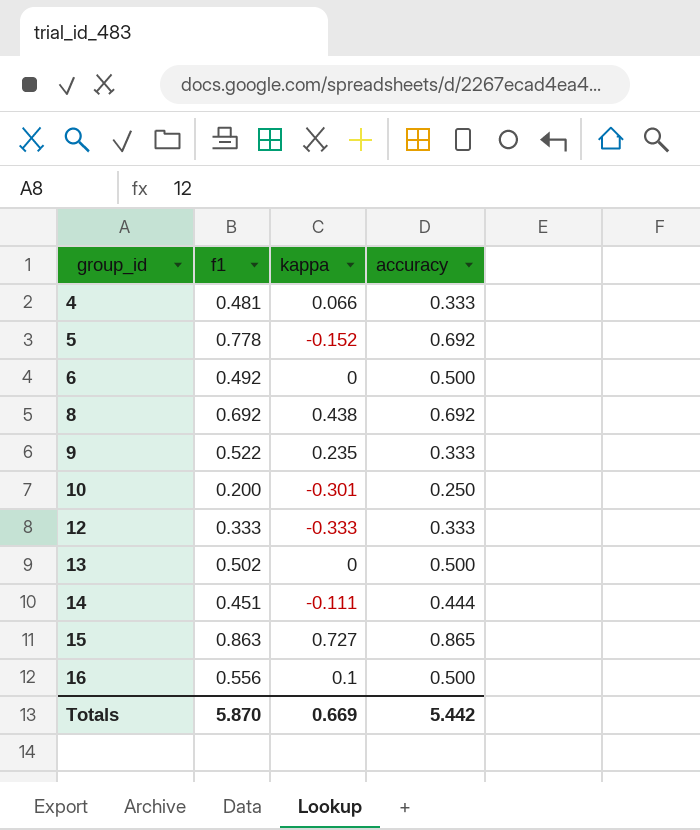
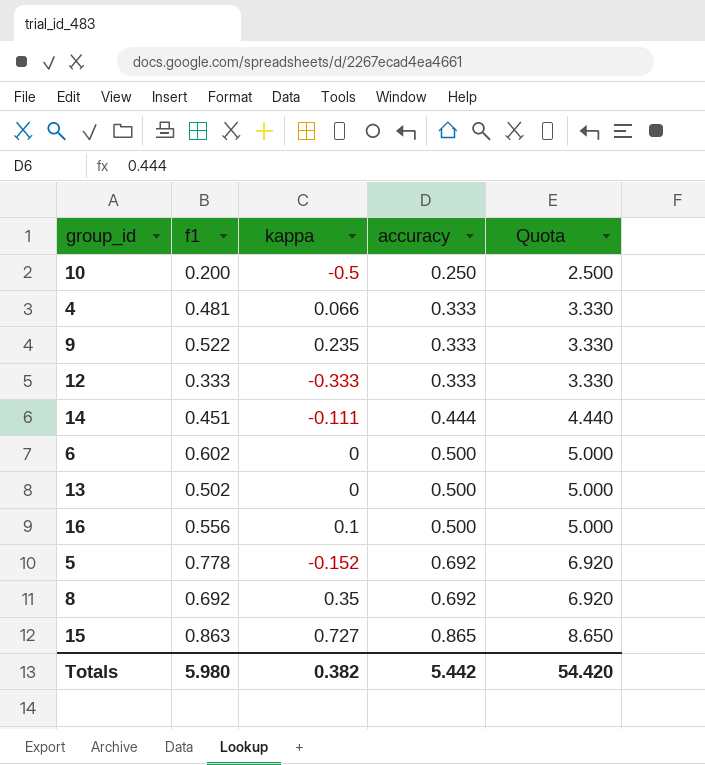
row order: group_id ascending -> accuracy ascending
column Quota | formula: none -> [accuracy] * 10
10 | kappa: -0.301 -> -0.5
6 | f1: 0.492 -> 0.602
8 | kappa: 0.438 -> 0.35
Totals | f1: 5.870 -> 5.980
Totals | kappa: 0.669 -> 0.382

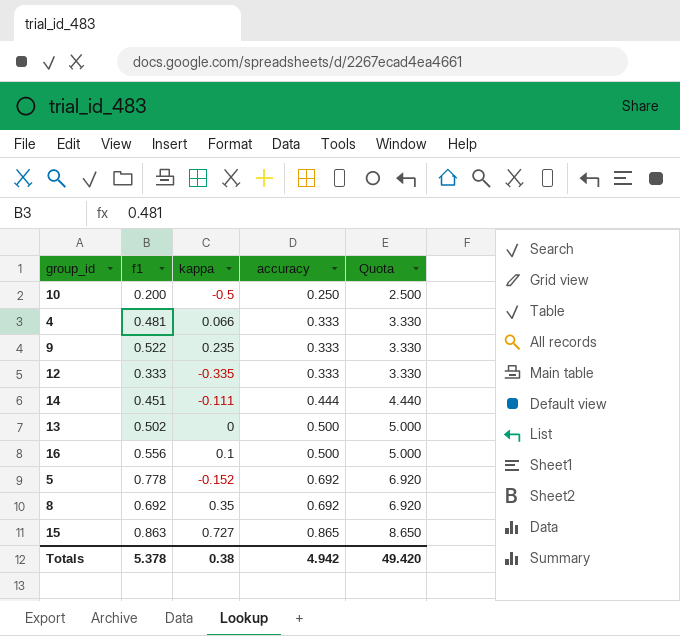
row 6: 0.602 | 0 | 0.500 | 5.000 -> none
12 | kappa: -0.333 -> -0.335
Totals | f1: 5.980 -> 5.378
Totals | kappa: 0.382 -> 0.38
Totals | accuracy: 5.442 -> 4.942
Totals | Quota: 54.420 -> 49.420

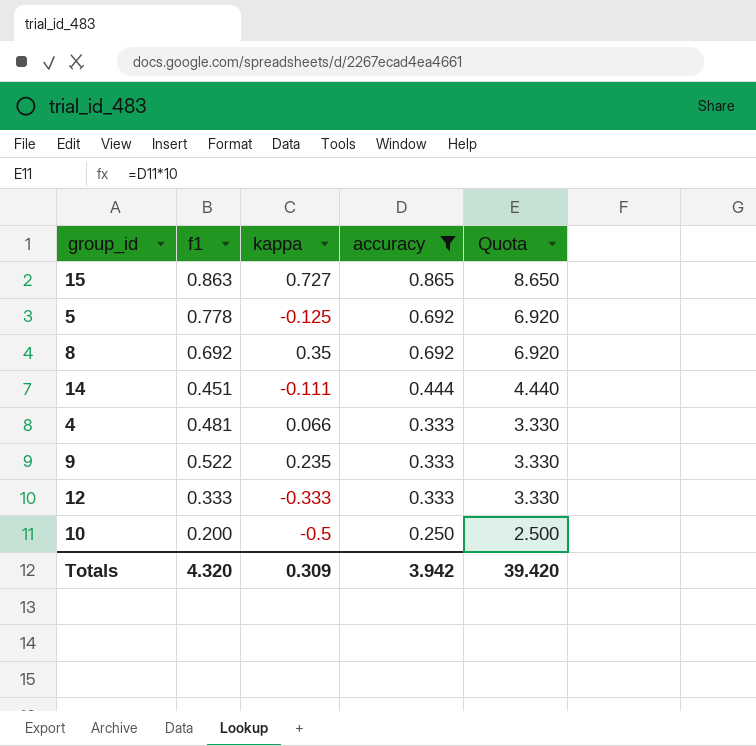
filter: none -> accuracy != 0.500
row order: accuracy ascending -> accuracy descending
5 | kappa: -0.152 -> -0.125
12 | kappa: -0.335 -> -0.333
Totals | f1: 5.378 -> 4.320
Totals | kappa: 0.38 -> 0.309
Totals | accuracy: 4.942 -> 3.942
Totals | Quota: 49.420 -> 39.420

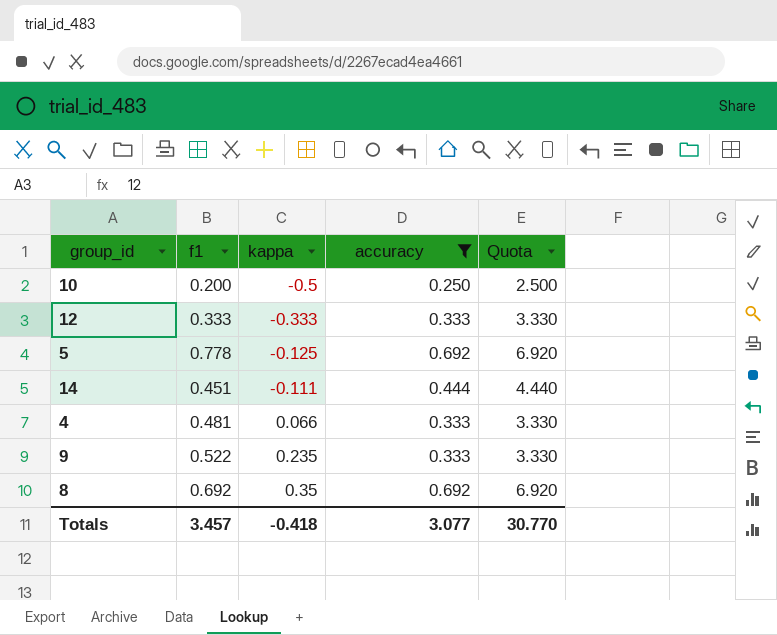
row order: accuracy descending -> kappa ascending
row 15: 0.863 | 0.727 | 0.865 | 8.650 -> none
Totals | f1: 4.320 -> 3.457
Totals | kappa: 0.309 -> -0.418
Totals | accuracy: 3.942 -> 3.077
Totals | Quota: 39.420 -> 30.770

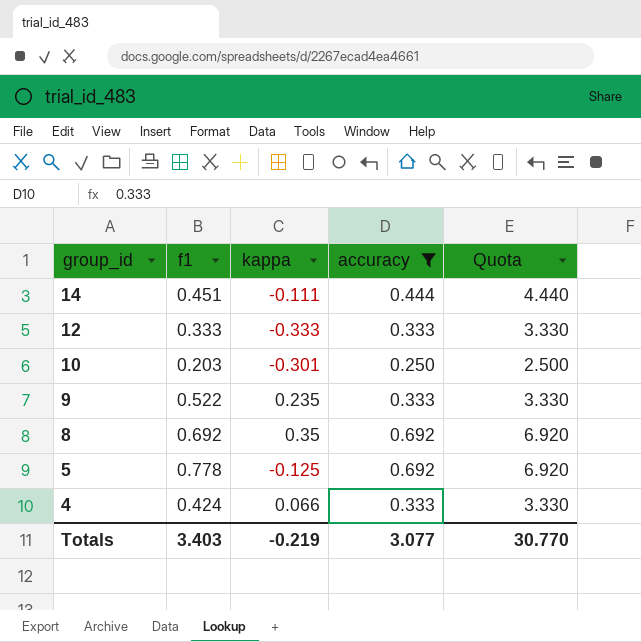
row order: kappa ascending -> group_id descending
10 | f1: 0.200 -> 0.203
10 | kappa: -0.5 -> -0.301
4 | f1: 0.481 -> 0.424
Totals | f1: 3.457 -> 3.403
Totals | kappa: -0.418 -> -0.219

